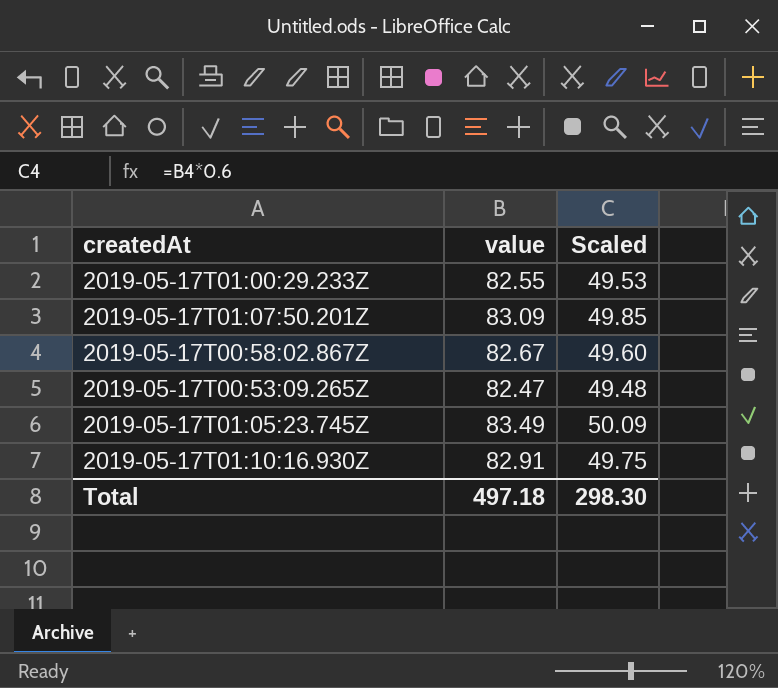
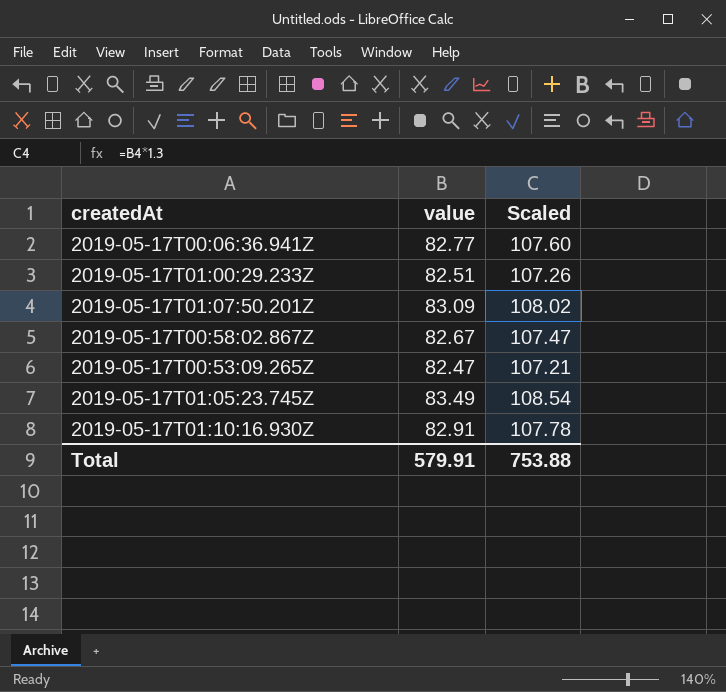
column Scaled | formula: [value] * 0.6 -> [value] * 1.3
row 2019-05-17T00:06:36.941Z: none -> 82.77 | 107.60
2019-05-17T01:00:29.233Z | value: 82.55 -> 82.51
Total | value: 497.18 -> 579.91
Total | Scaled: 298.30 -> 753.88

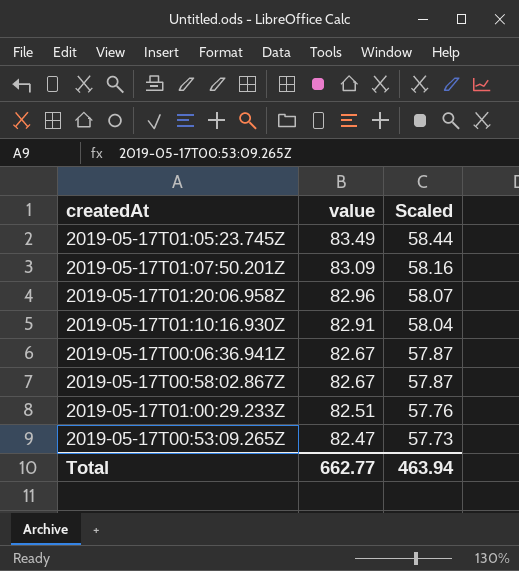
row order: none -> value descending
column Scaled | formula: [value] * 1.3 -> [value] * 0.7
row 2019-05-17T01:20:06.958Z: none -> 82.96 | 58.07
2019-05-17T00:06:36.941Z | value: 82.77 -> 82.67
Total | value: 579.91 -> 662.77
Total | Scaled: 753.88 -> 463.94

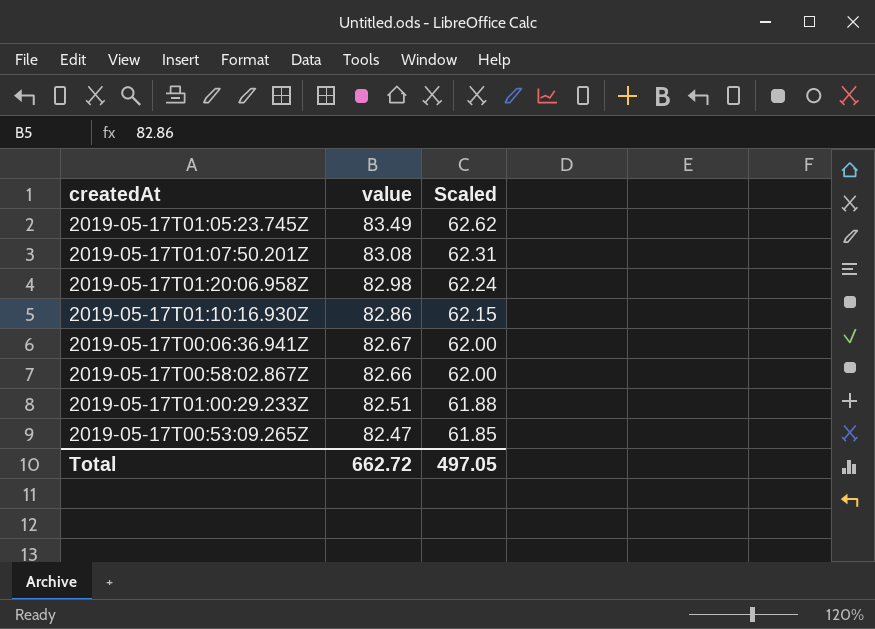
column Scaled | formula: [value] * 0.7 -> [value] * 0.75
2019-05-17T01:07:50.201Z | value: 83.09 -> 83.08
2019-05-17T01:20:06.958Z | value: 82.96 -> 82.98
2019-05-17T01:10:16.930Z | value: 82.91 -> 82.86
2019-05-17T00:58:02.867Z | value: 82.67 -> 82.66
Total | value: 662.77 -> 662.72
Total | Scaled: 463.94 -> 497.05

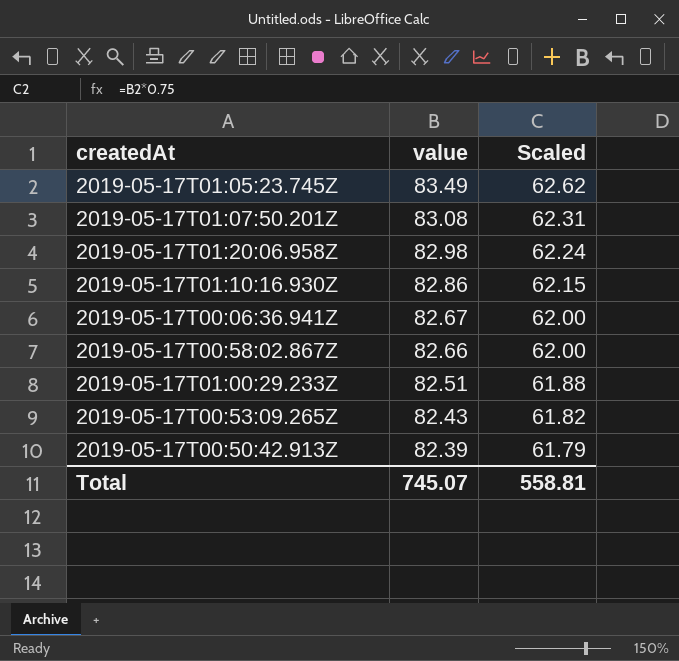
2019-05-17T00:53:09.265Z | value: 82.47 -> 82.43
2019-05-17T00:53:09.265Z | Scaled: 61.85 -> 61.82
row 2019-05-17T00:50:42.913Z: none -> 82.39 | 61.79
Total | value: 662.72 -> 745.07
Total | Scaled: 497.05 -> 558.81

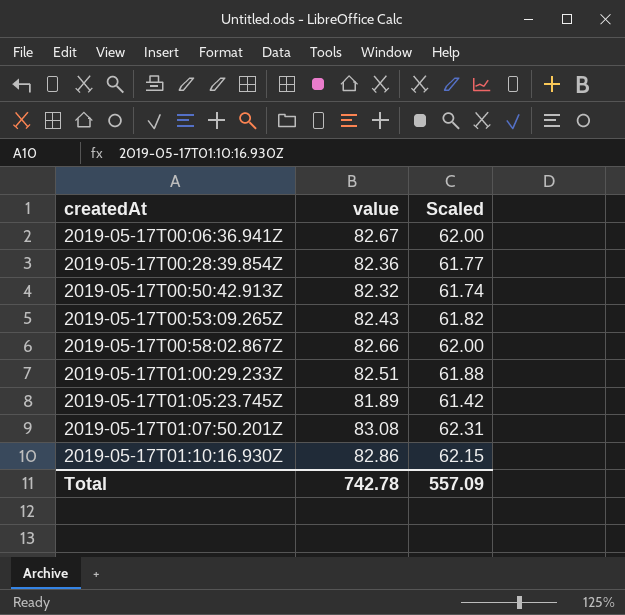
row order: value descending -> createdAt ascending
row 2019-05-17T01:20:06.958Z: 82.98 | 62.24 -> none
row 2019-05-17T00:28:39.854Z: none -> 82.36 | 61.77
2019-05-17T00:50:42.913Z | value: 82.39 -> 82.32
2019-05-17T00:50:42.913Z | Scaled: 61.79 -> 61.74
2019-05-17T01:05:23.745Z | value: 83.49 -> 81.89
2019-05-17T01:05:23.745Z | Scaled: 62.62 -> 61.42
Total | value: 745.07 -> 742.78
Total | Scaled: 558.81 -> 557.09

